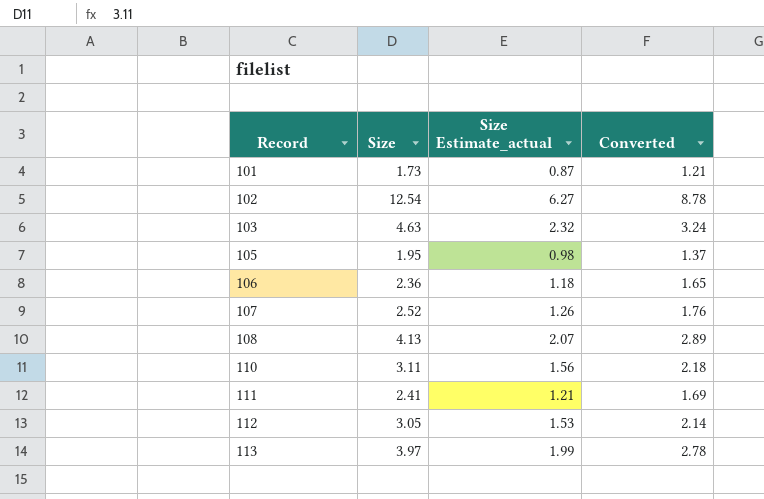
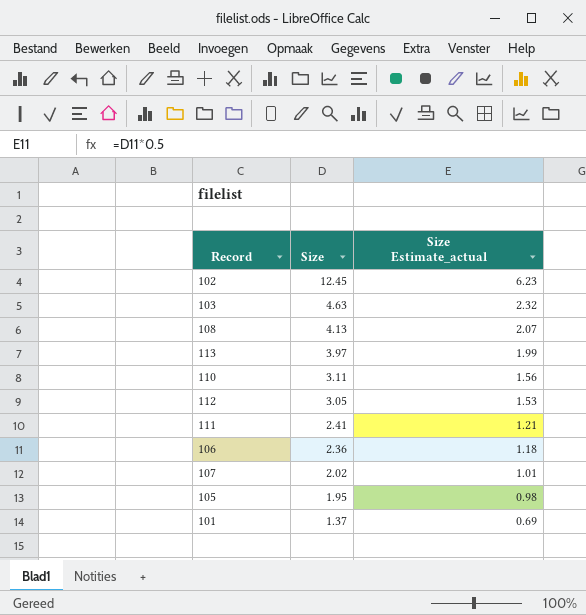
row order: Record ascending -> Size descending
column Converted | formula: [Size] * 0.7 -> none
102 | Size: 12.54 -> 12.45
102 | Size Estimate_actual: 6.27 -> 6.23
107 | Size: 2.52 -> 2.02
107 | Size Estimate_actual: 1.26 -> 1.01
101 | Size: 1.73 -> 1.37
101 | Size Estimate_actual: 0.87 -> 0.69

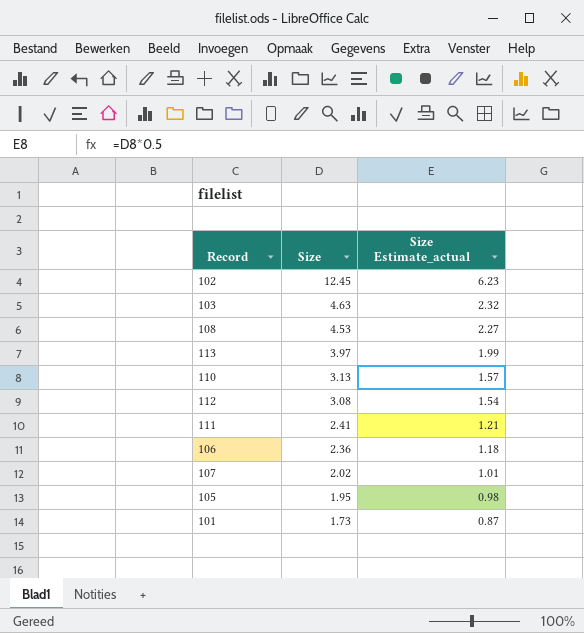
108 | Size: 4.13 -> 4.53
108 | Size Estimate_actual: 2.07 -> 2.27
110 | Size: 3.11 -> 3.13
110 | Size Estimate_actual: 1.56 -> 1.57
112 | Size: 3.05 -> 3.08
112 | Size Estimate_actual: 1.53 -> 1.54
101 | Size: 1.37 -> 1.73
101 | Size Estimate_actual: 0.69 -> 0.87

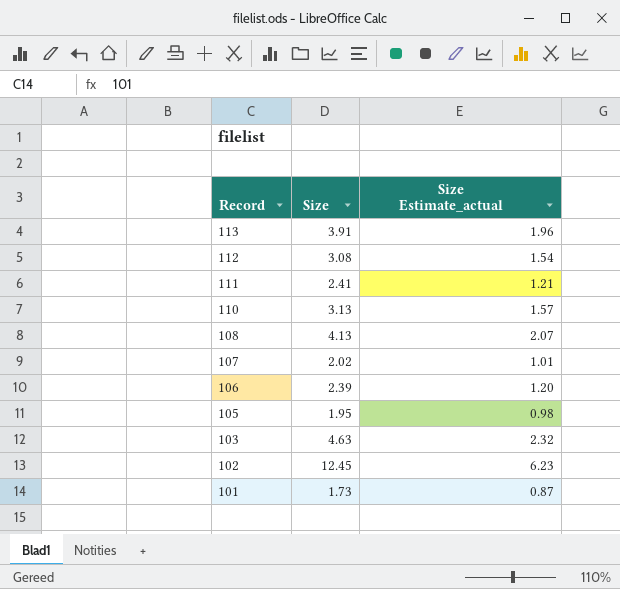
row order: Size descending -> Record descending
113 | Size: 3.97 -> 3.91
113 | Size Estimate_actual: 1.99 -> 1.96
108 | Size: 4.53 -> 4.13
108 | Size Estimate_actual: 2.27 -> 2.07
106 | Size: 2.36 -> 2.39
106 | Size Estimate_actual: 1.18 -> 1.20

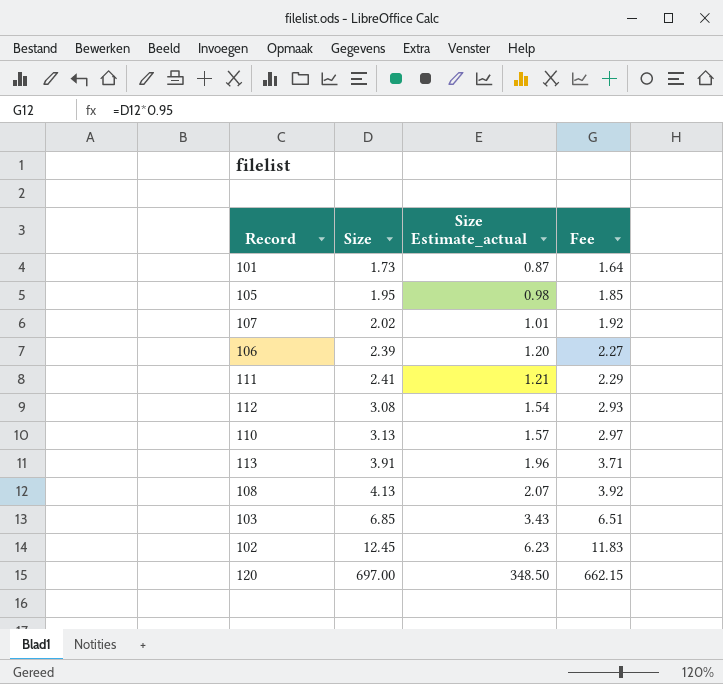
row order: Record descending -> Size ascending
column Fee | formula: none -> [Size] * 0.95
103 | Size: 4.63 -> 6.85
103 | Size Estimate_actual: 2.32 -> 3.43
row 120: none -> 697.00 | 348.50 | 662.15

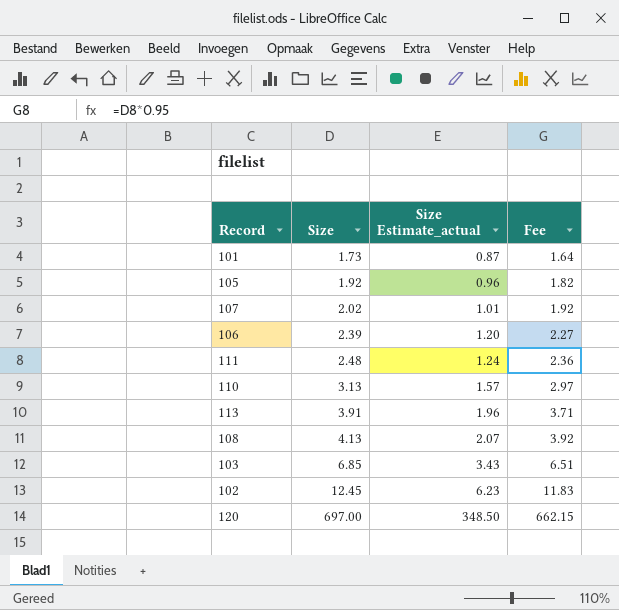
row 112: 3.08 | 1.54 | 2.93 -> none
105 | Size: 1.95 -> 1.92
105 | Size Estimate_actual: 0.98 -> 0.96
105 | Fee: 1.85 -> 1.82
111 | Size: 2.41 -> 2.48
111 | Size Estimate_actual: 1.21 -> 1.24
111 | Fee: 2.29 -> 2.36

